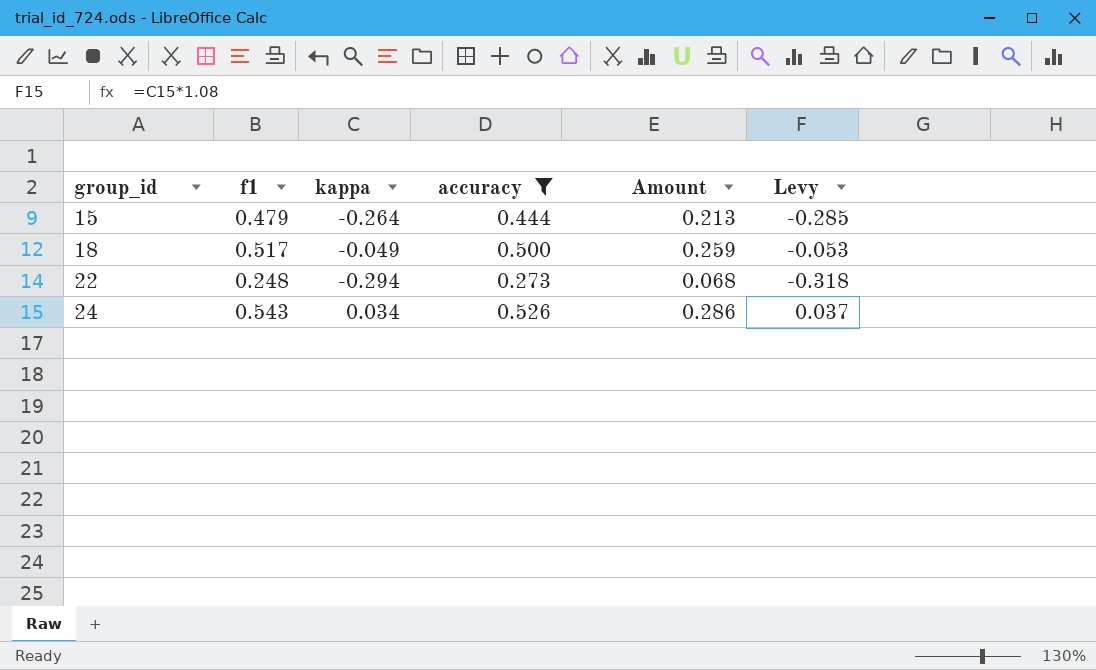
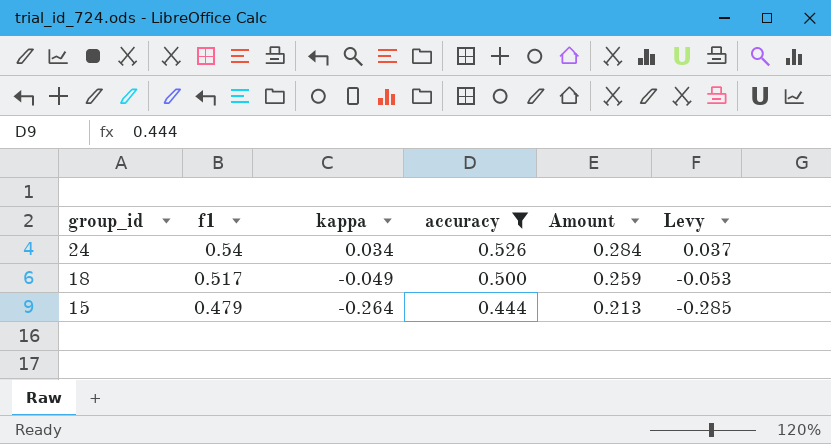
row order: group_id ascending -> group_id descending
row 22: 0.248 | -0.294 | 0.273 | 0.068 | -0.318 -> none
24 | f1: 0.543 -> 0.54
24 | Amount: 0.286 -> 0.284

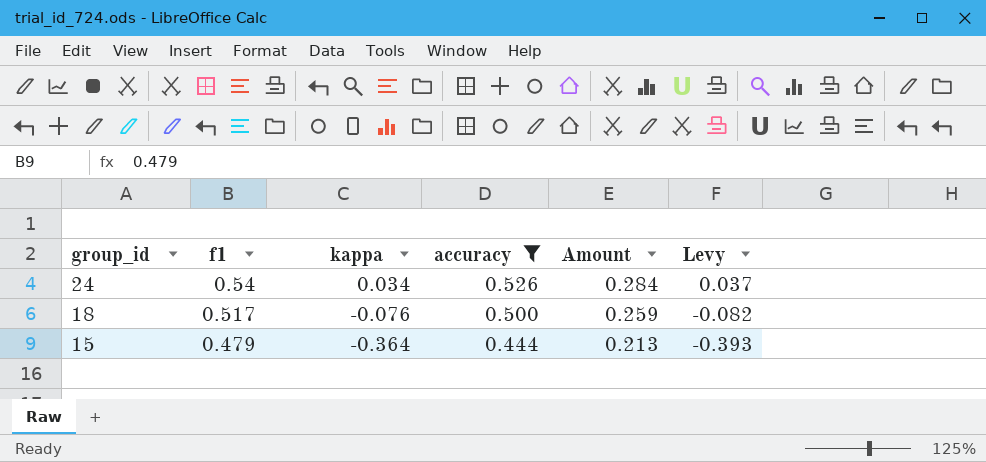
18 | kappa: -0.049 -> -0.076
18 | Levy: -0.053 -> -0.082
15 | kappa: -0.264 -> -0.364
15 | Levy: -0.285 -> -0.393

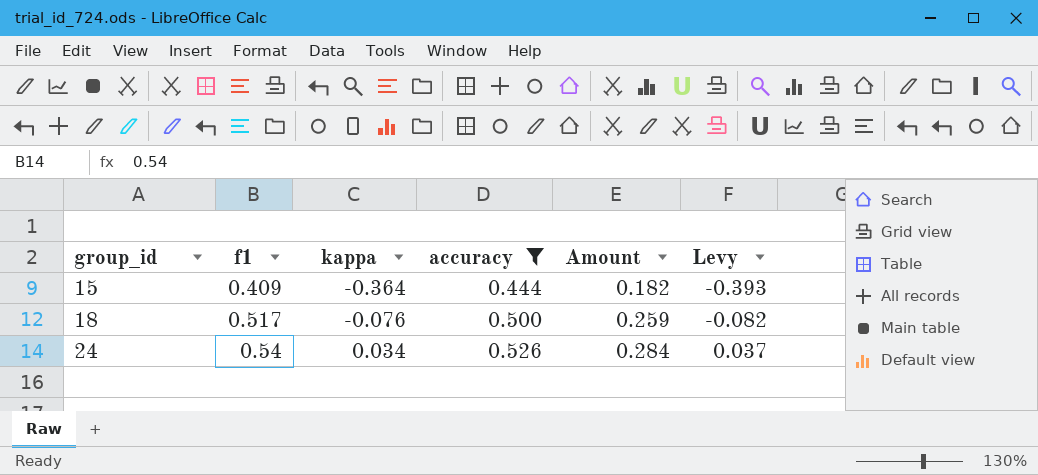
row order: group_id descending -> group_id ascending
15 | f1: 0.479 -> 0.409
15 | Amount: 0.213 -> 0.182

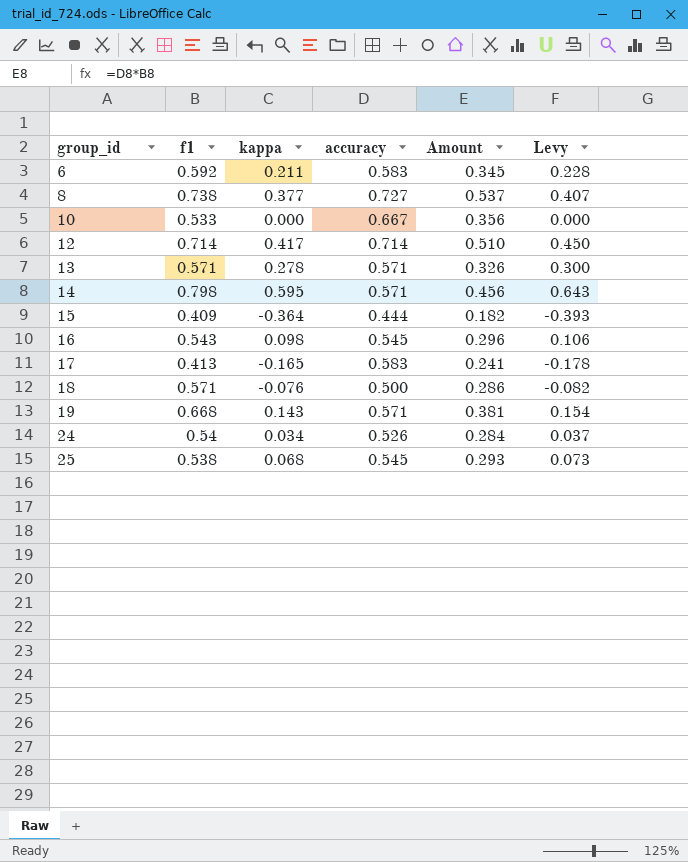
filter: accuracy <= 0.526 -> none
18 | f1: 0.517 -> 0.571
18 | Amount: 0.259 -> 0.286

